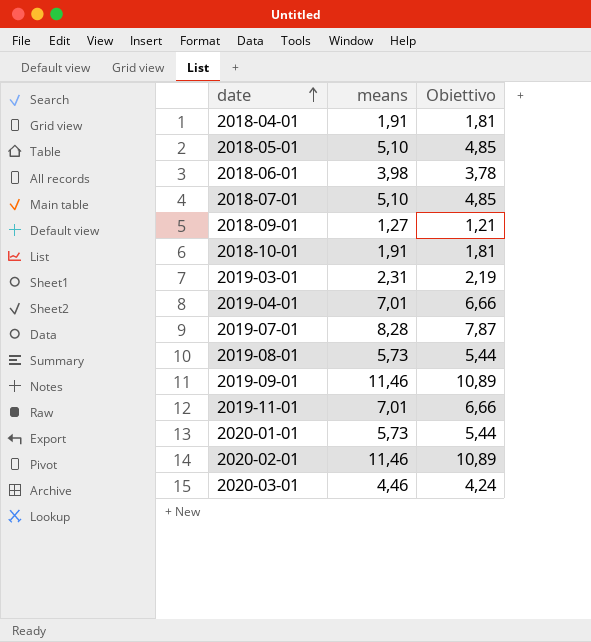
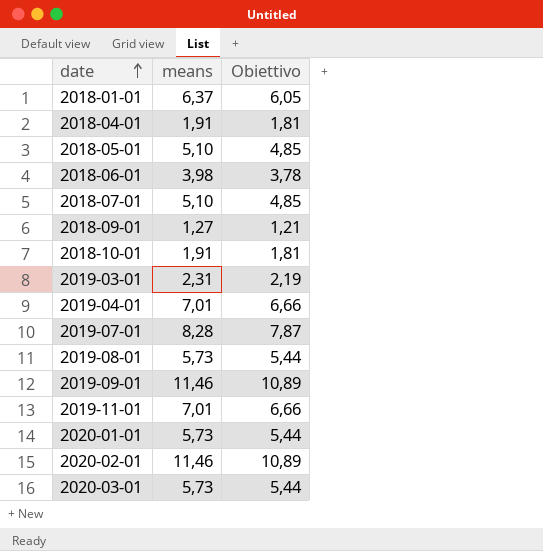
row 2018-01-01: none -> 6,37 | 6,05
2020-03-01 | means: 4,46 -> 5,73
2020-03-01 | Obiettivo: 4,24 -> 5,44

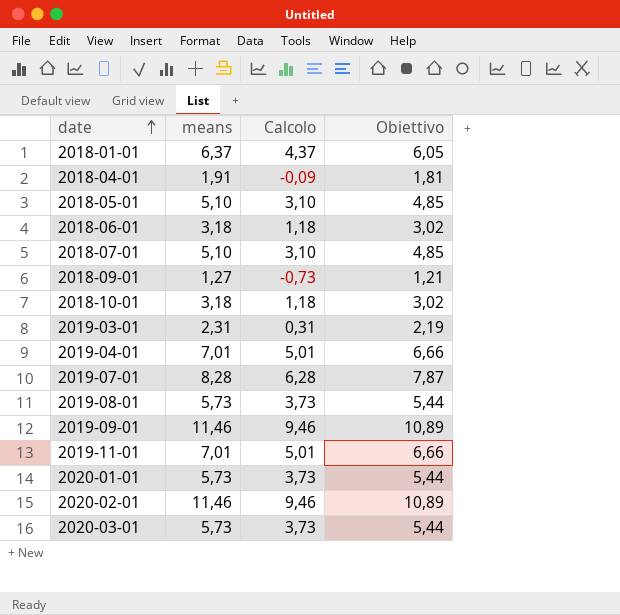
column Calcolo | formula: none -> [means] - 2
2018-06-01 | means: 3,98 -> 3,18
2018-06-01 | Obiettivo: 3,78 -> 3,02
2018-10-01 | means: 1,91 -> 3,18
2018-10-01 | Obiettivo: 1,81 -> 3,02

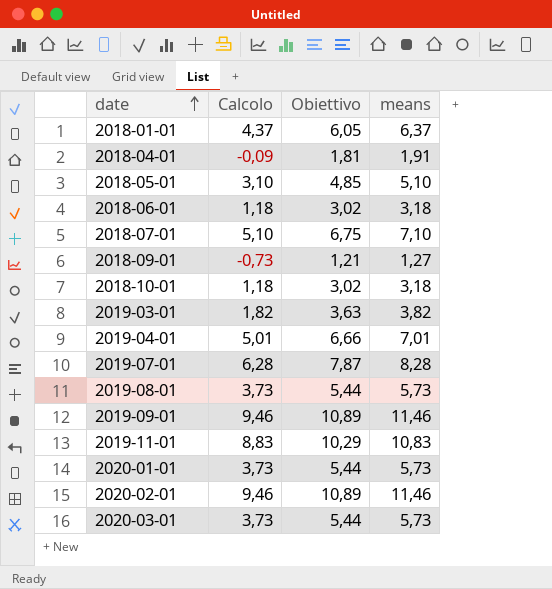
column means | position: 2 -> 4
2018-07-01 | Calcolo: 3,10 -> 5,10
2018-07-01 | Obiettivo: 4,85 -> 6,75
2018-07-01 | means: 5,10 -> 7,10
2019-03-01 | Calcolo: 0,31 -> 1,82
2019-03-01 | Obiettivo: 2,19 -> 3,63
2019-03-01 | means: 2,31 -> 3,82
2019-11-01 | Calcolo: 5,01 -> 8,83
2019-11-01 | Obiettivo: 6,66 -> 10,29
2019-11-01 | means: 7,01 -> 10,83

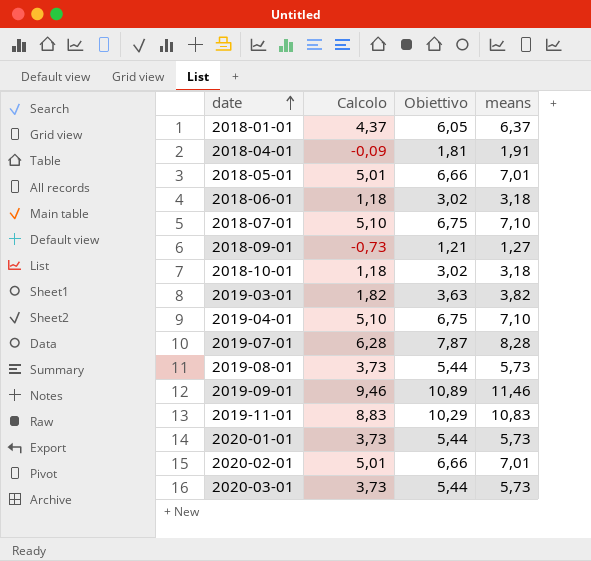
2018-05-01 | Calcolo: 3,10 -> 5,01
2018-05-01 | Obiettivo: 4,85 -> 6,66
2018-05-01 | means: 5,10 -> 7,01
2019-04-01 | Calcolo: 5,01 -> 5,10
2019-04-01 | Obiettivo: 6,66 -> 6,75
2019-04-01 | means: 7,01 -> 7,10
2020-02-01 | Calcolo: 9,46 -> 5,01
2020-02-01 | Obiettivo: 10,89 -> 6,66
2020-02-01 | means: 11,46 -> 7,01

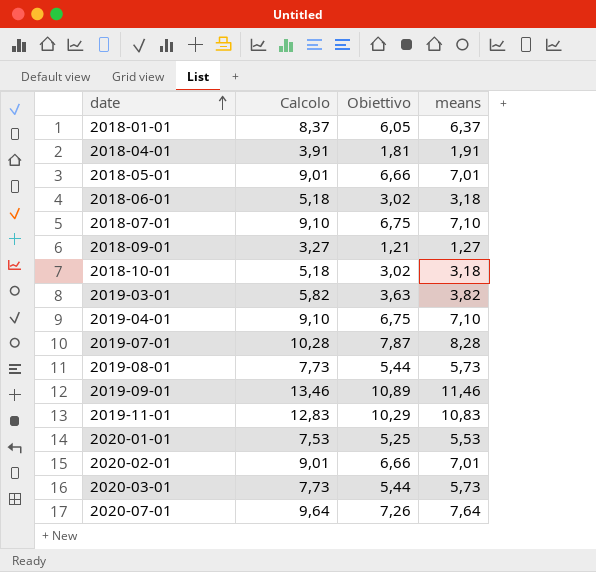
column Calcolo | formula: [means] - 2 -> [means] + 2
2020-01-01 | Obiettivo: 5,44 -> 5,25
2020-01-01 | means: 5,73 -> 5,53
row 2020-07-01: none -> 9,64 | 7,26 | 7,64

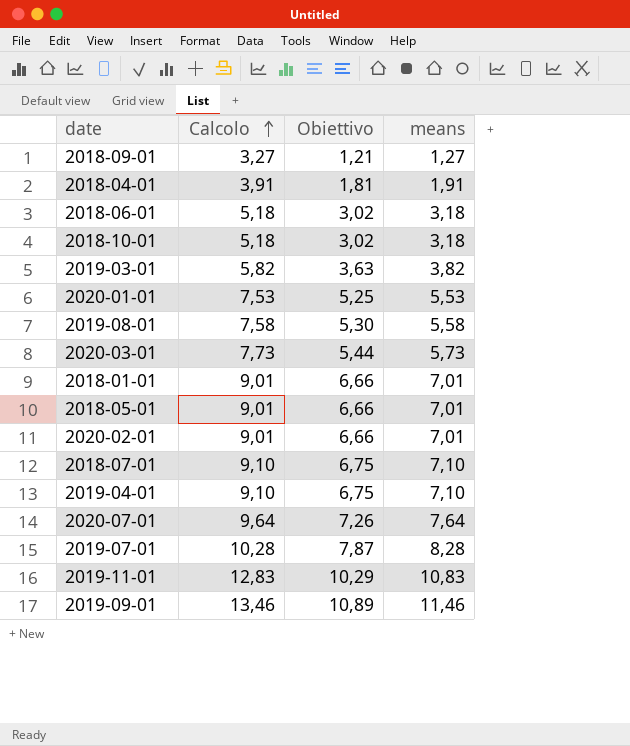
row order: date ascending -> Calcolo ascending
2019-08-01 | Calcolo: 7,73 -> 7,58
2019-08-01 | Obiettivo: 5,44 -> 5,30
2019-08-01 | means: 5,73 -> 5,58
2018-01-01 | Calcolo: 8,37 -> 9,01
2018-01-01 | Obiettivo: 6,05 -> 6,66
2018-01-01 | means: 6,37 -> 7,01

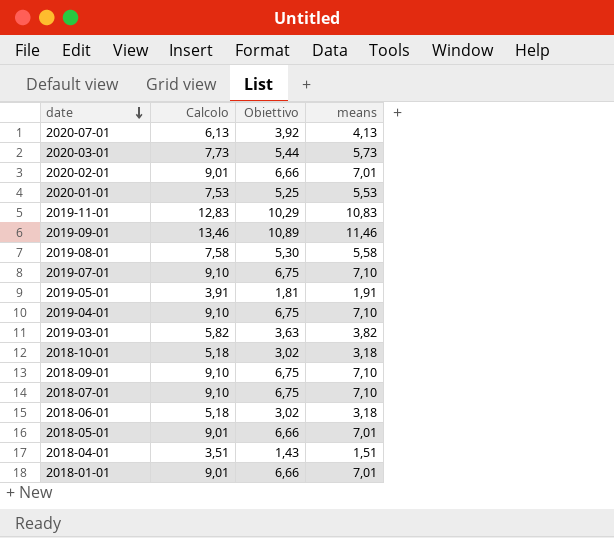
row order: Calcolo ascending -> date descending
2020-07-01 | Calcolo: 9,64 -> 6,13
2020-07-01 | Obiettivo: 7,26 -> 3,92
2020-07-01 | means: 7,64 -> 4,13
2019-07-01 | Calcolo: 10,28 -> 9,10
2019-07-01 | Obiettivo: 7,87 -> 6,75
2019-07-01 | means: 8,28 -> 7,10
row 2019-05-01: none -> 3,91 | 1,81 | 1,91
2018-09-01 | Calcolo: 3,27 -> 9,10
2018-09-01 | Obiettivo: 1,21 -> 6,75
2018-09-01 | means: 1,27 -> 7,10
2018-04-01 | Calcolo: 3,91 -> 3,51
2018-04-01 | Obiettivo: 1,81 -> 1,43
2018-04-01 | means: 1,91 -> 1,51

